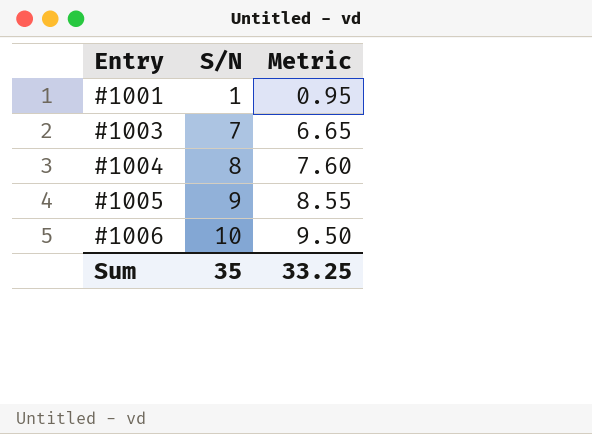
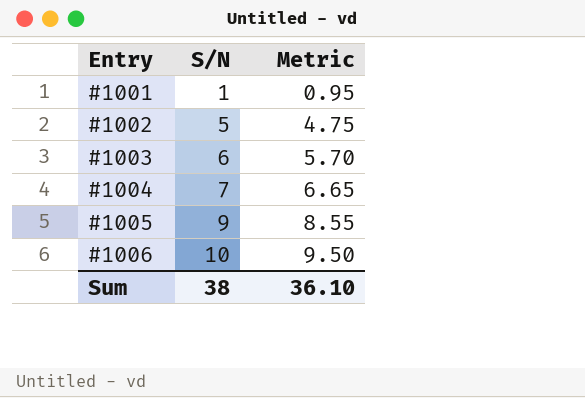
row #1002: none -> 5 | 4.75
#1003 | S/N: 7 -> 6
#1003 | Metric: 6.65 -> 5.70
#1004 | S/N: 8 -> 7
#1004 | Metric: 7.60 -> 6.65
Sum | S/N: 35 -> 38
Sum | Metric: 33.25 -> 36.10

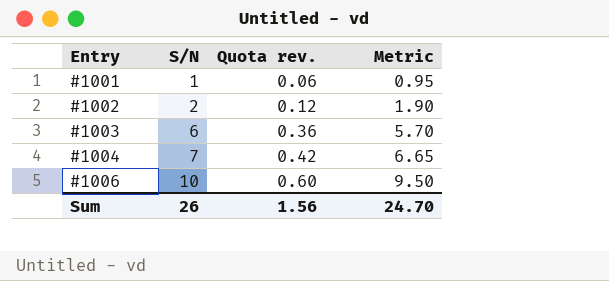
column Quota rev. | formula: none -> [S/N] * 0.06
row #1005: 9 | 8.55 -> none
#1002 | S/N: 5 -> 2
#1002 | Metric: 4.75 -> 1.90
Sum | S/N: 38 -> 26
Sum | Metric: 36.10 -> 24.70

